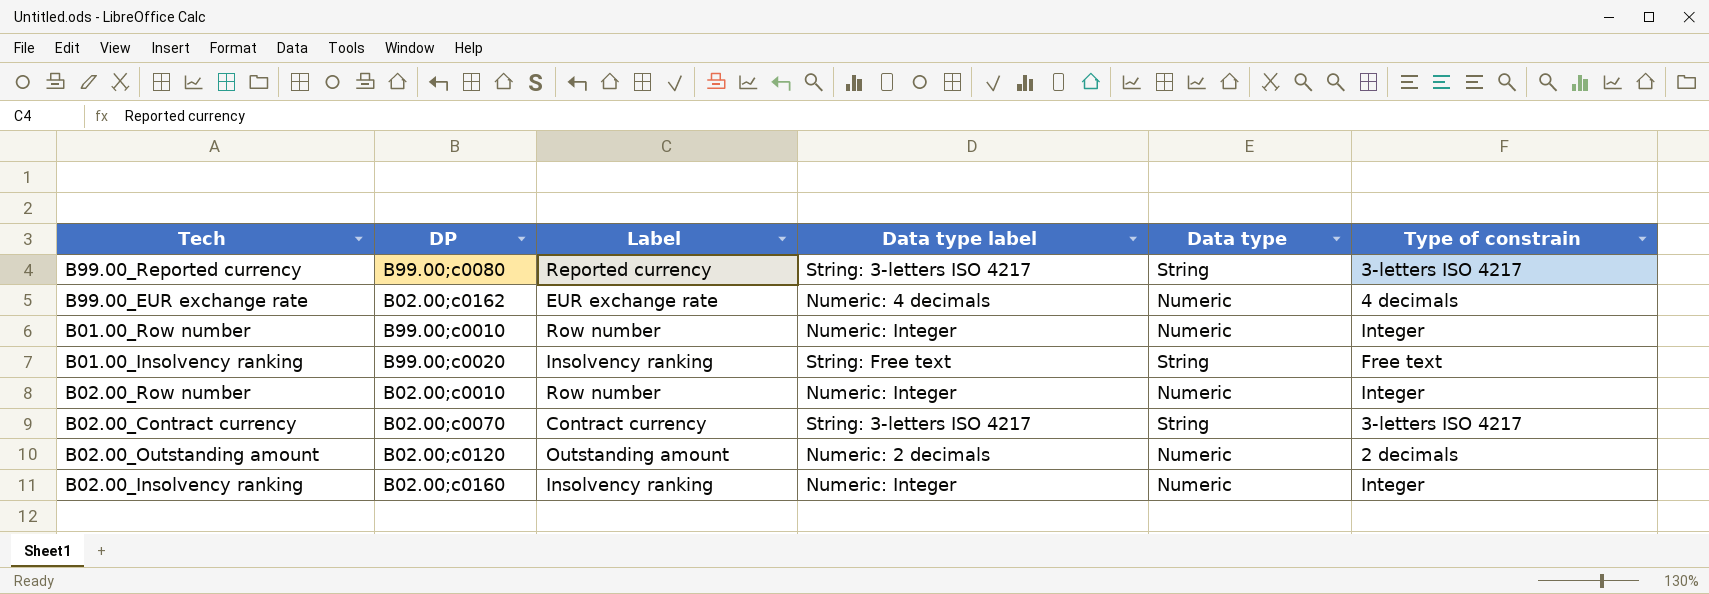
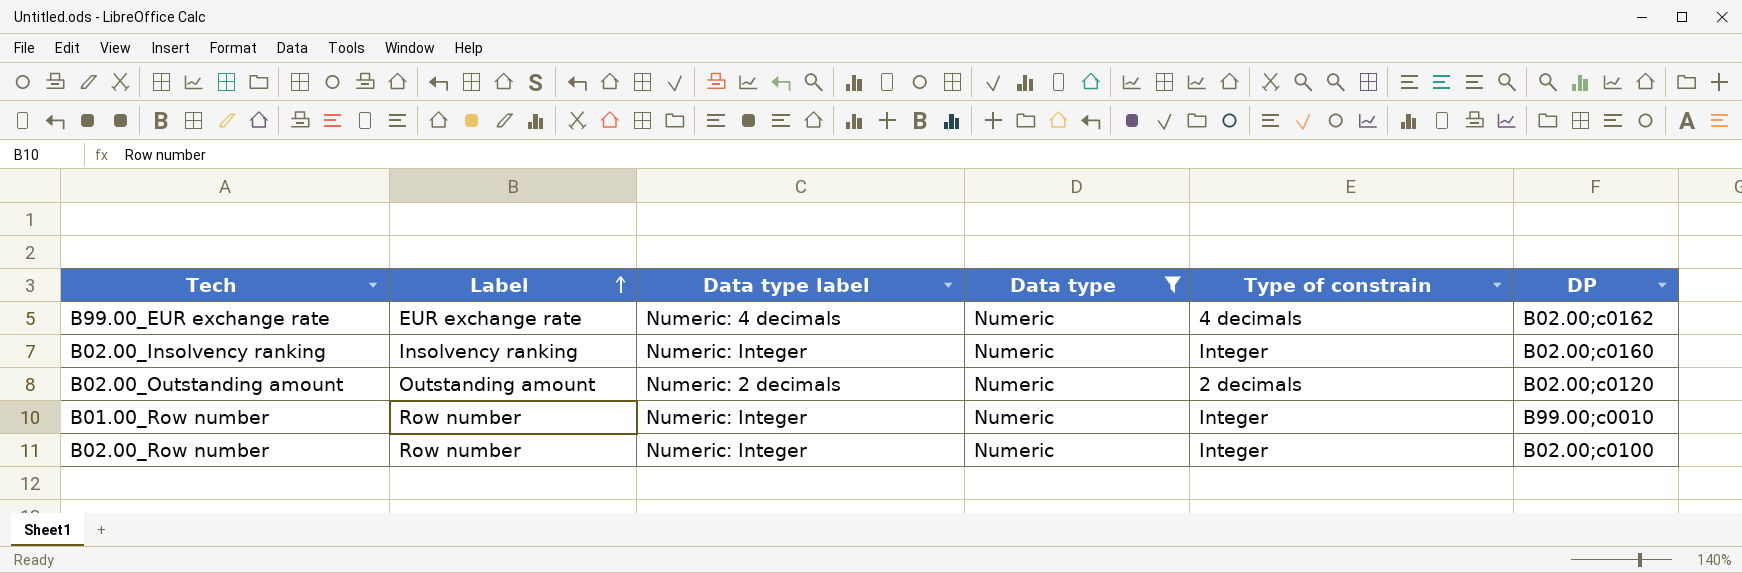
filter: none -> Data type = Numeric
row order: none -> Label ascending
column DP | position: 2 -> 6
B02.00_Row number | DP: B02.00;c0010 -> B02.00;c0100

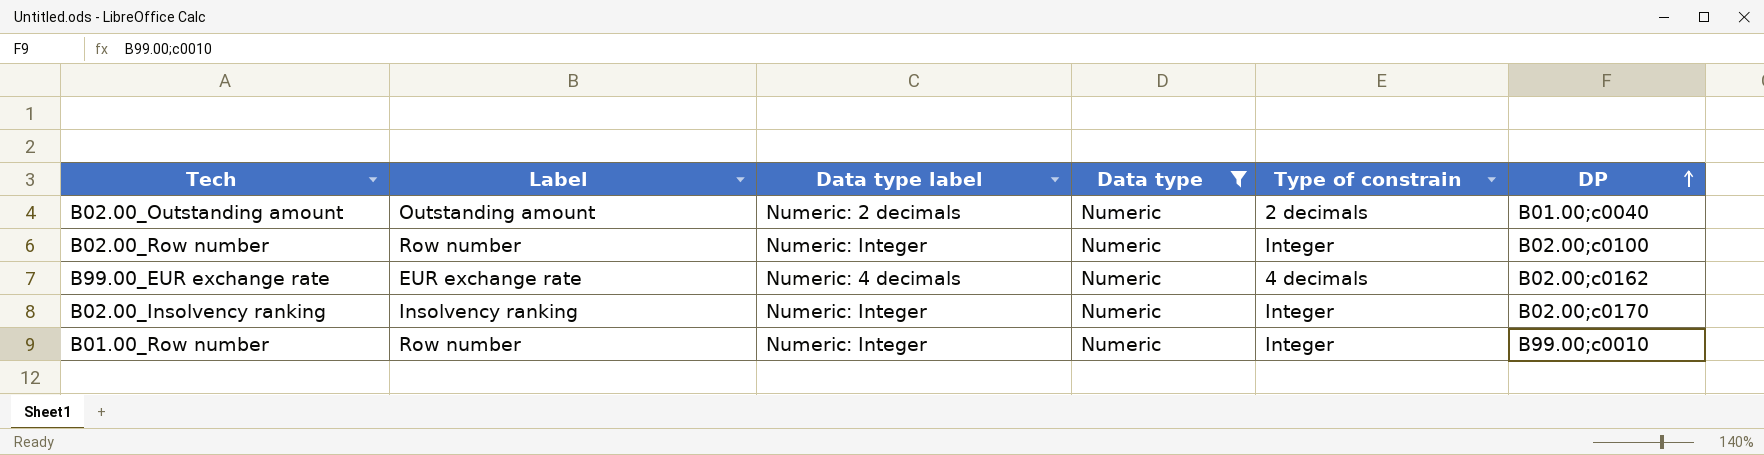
row order: Label ascending -> DP ascending
B02.00_Outstanding amount | DP: B02.00;c0120 -> B01.00;c0040
B02.00_Insolvency ranking | DP: B02.00;c0160 -> B02.00;c0170

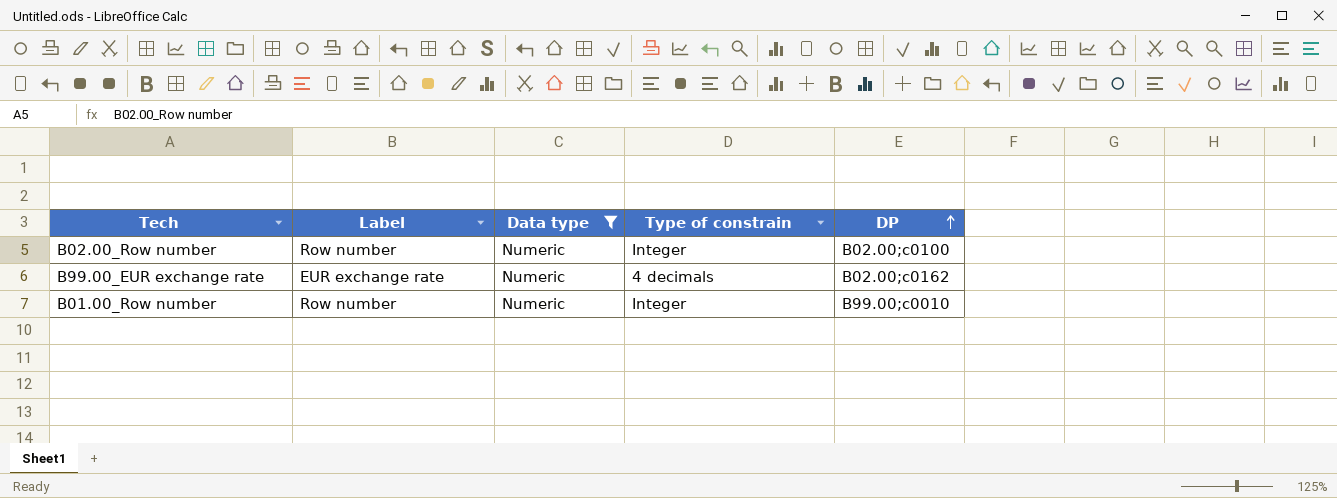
column Data type label | position: 3 -> none
row B02.00_Outstanding amount: Outstanding amount | Numeric: 2 decimals | Numeric | 2 decimals | B01.00;c0040 -> none
row B02.00_Insolvency ranking: Insolvency ranking | Numeric: Integer | Numeric | Integer | B02.00;c0170 -> none

